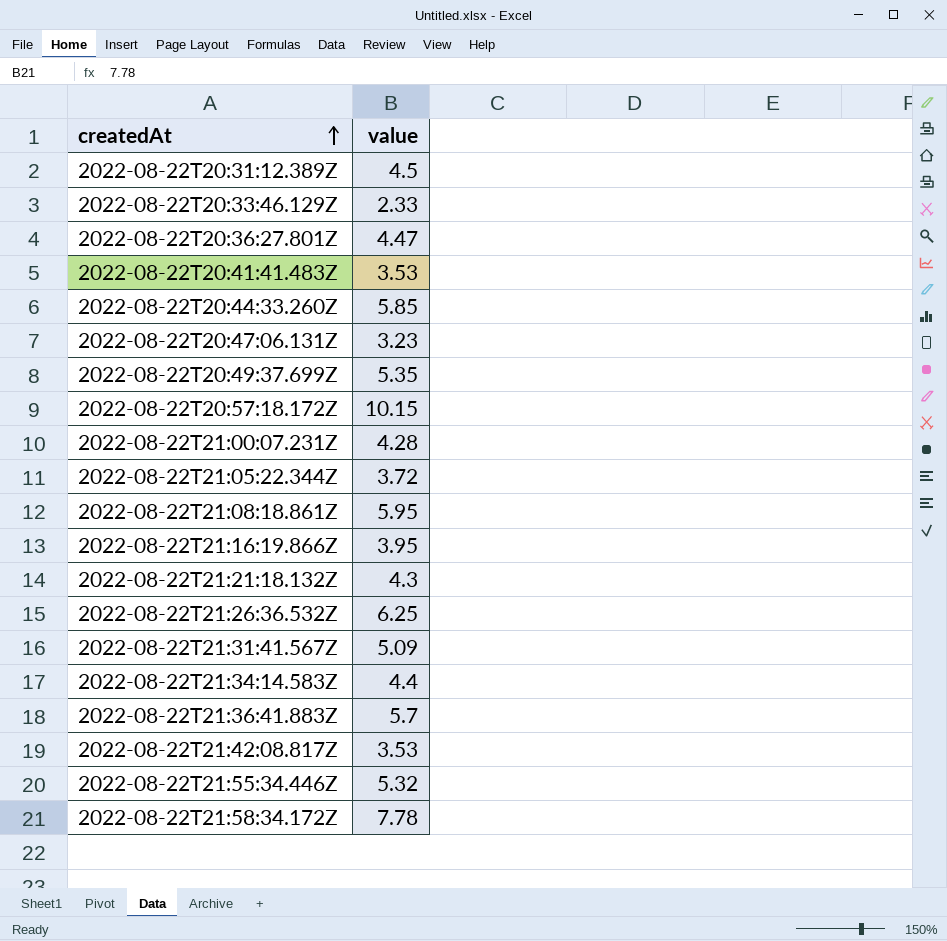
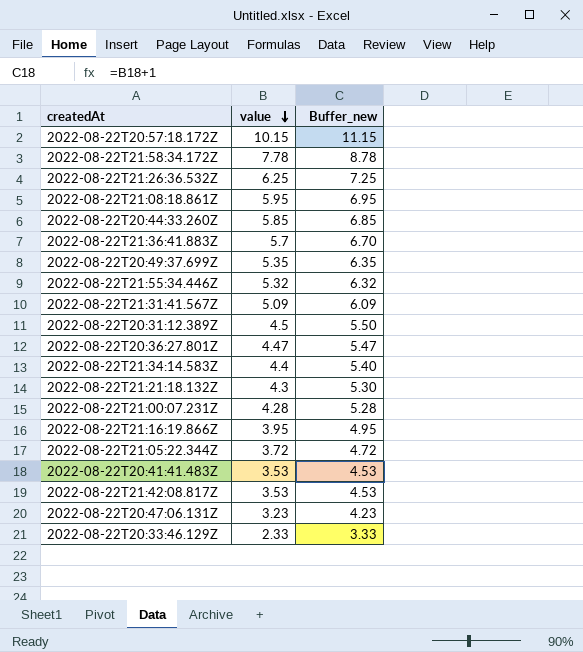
row order: createdAt ascending -> value descending
column Buffer_new | formula: none -> [value] + 1

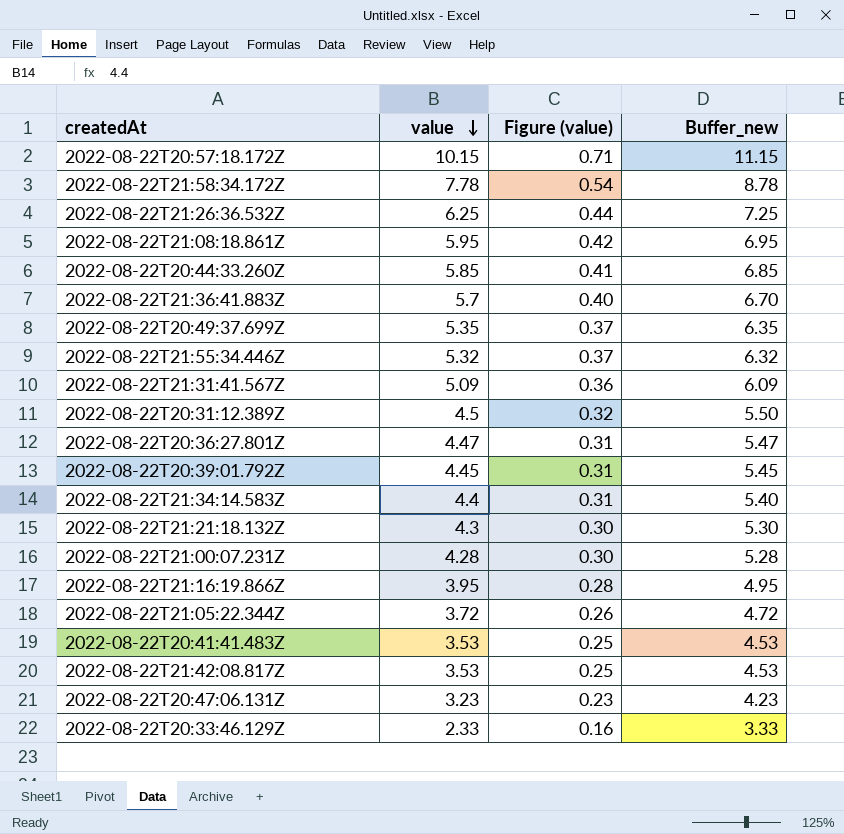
column Figure (value) | formula: none -> [value] * 0.07
row 2022-08-22T20:39:01.792Z: none -> 4.45 | 0.31 | 5.45

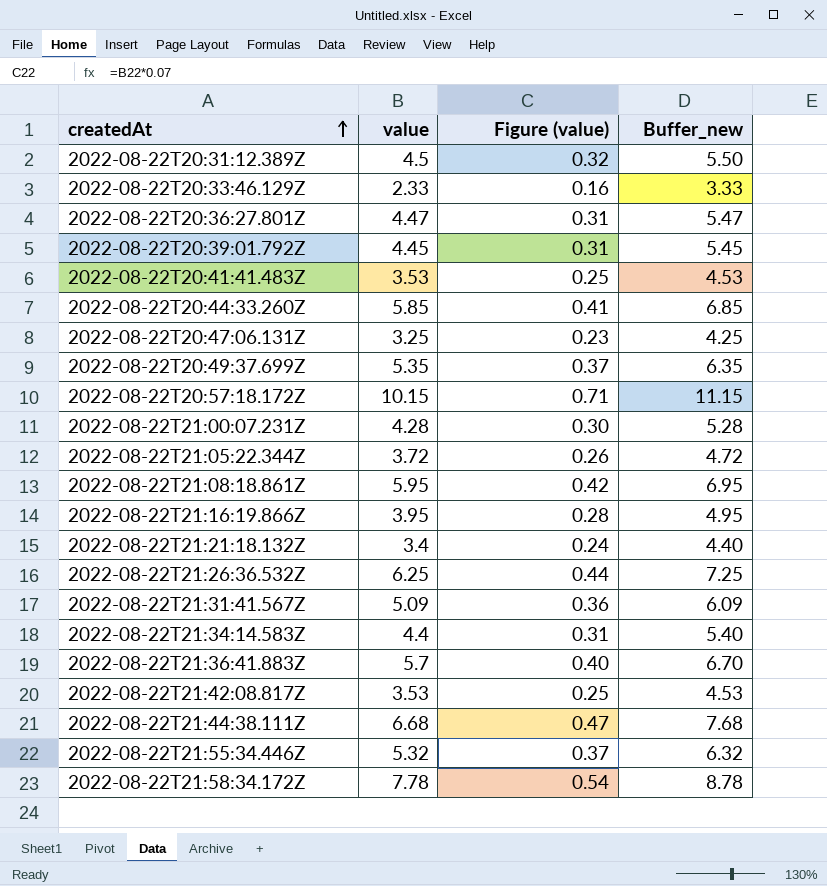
row order: value descending -> createdAt ascending
2022-08-22T20:47:06.131Z | value: 3.23 -> 3.25
2022-08-22T20:47:06.131Z | Buffer_new: 4.23 -> 4.25
2022-08-22T21:21:18.132Z | value: 4.3 -> 3.4
2022-08-22T21:21:18.132Z | Figure (value): 0.30 -> 0.24
2022-08-22T21:21:18.132Z | Buffer_new: 5.30 -> 4.40
row 2022-08-22T21:44:38.111Z: none -> 6.68 | 0.47 | 7.68

